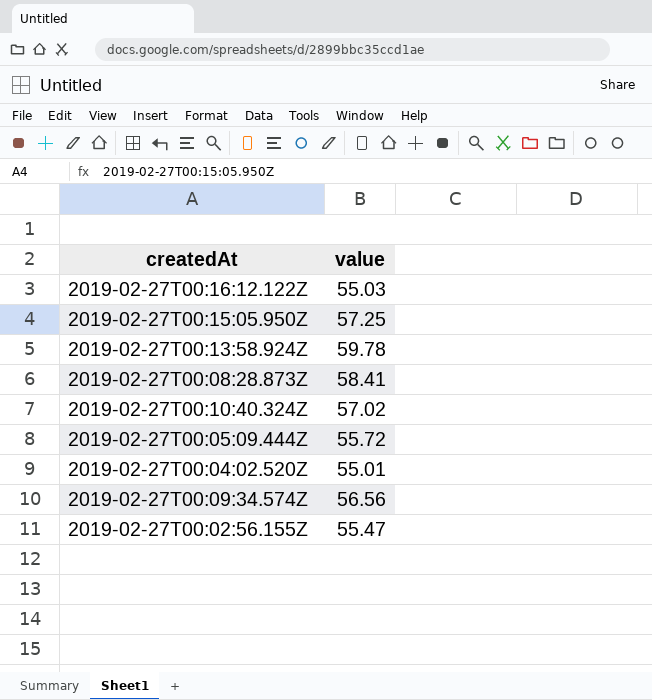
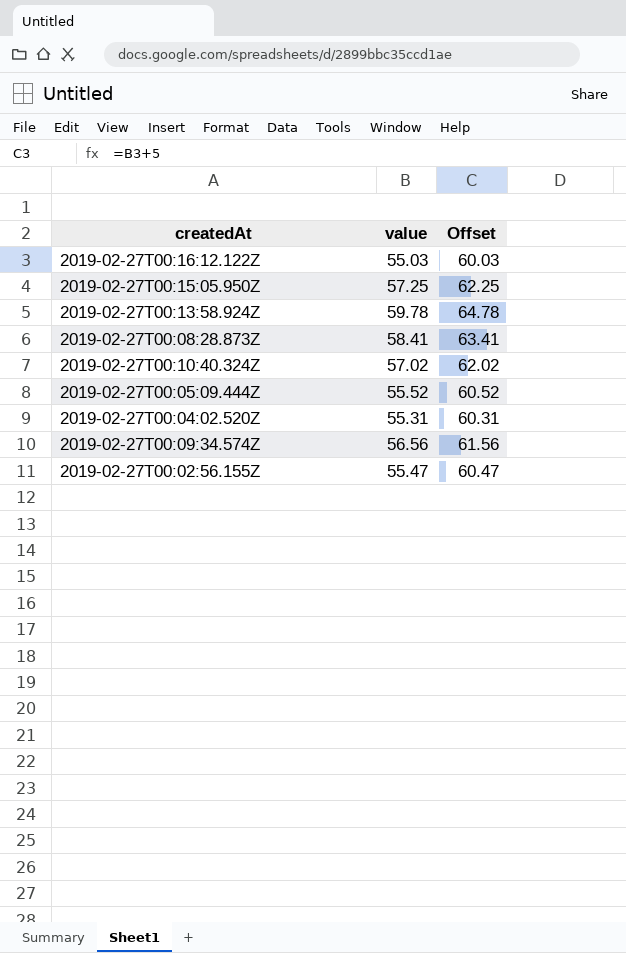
column Offset | formula: none -> [value] + 5
2019-02-27T00:05:09.444Z | value: 55.72 -> 55.52
2019-02-27T00:04:02.520Z | value: 55.01 -> 55.31

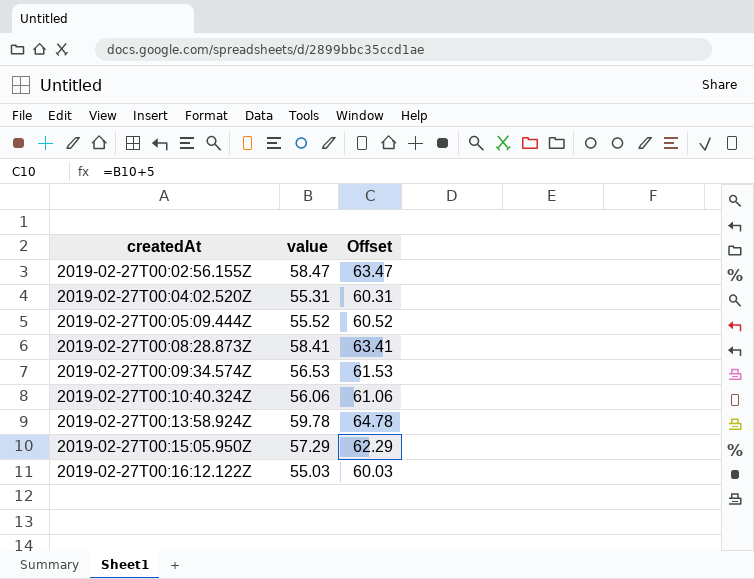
row order: none -> createdAt ascending
2019-02-27T00:02:56.155Z | value: 55.47 -> 58.47
2019-02-27T00:02:56.155Z | Offset: 60.47 -> 63.47
2019-02-27T00:09:34.574Z | value: 56.56 -> 56.53
2019-02-27T00:09:34.574Z | Offset: 61.56 -> 61.53
2019-02-27T00:10:40.324Z | value: 57.02 -> 56.06
2019-02-27T00:10:40.324Z | Offset: 62.02 -> 61.06
2019-02-27T00:15:05.950Z | value: 57.25 -> 57.29
2019-02-27T00:15:05.950Z | Offset: 62.25 -> 62.29

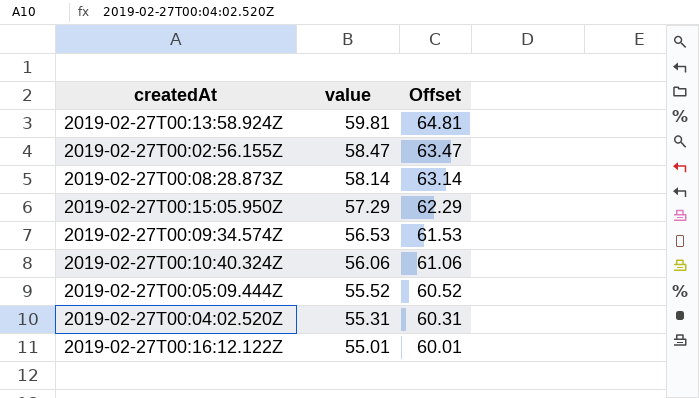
row order: createdAt ascending -> value descending
2019-02-27T00:13:58.924Z | value: 59.78 -> 59.81
2019-02-27T00:13:58.924Z | Offset: 64.78 -> 64.81
2019-02-27T00:08:28.873Z | value: 58.41 -> 58.14
2019-02-27T00:08:28.873Z | Offset: 63.41 -> 63.14
2019-02-27T00:16:12.122Z | value: 55.03 -> 55.01
2019-02-27T00:16:12.122Z | Offset: 60.03 -> 60.01

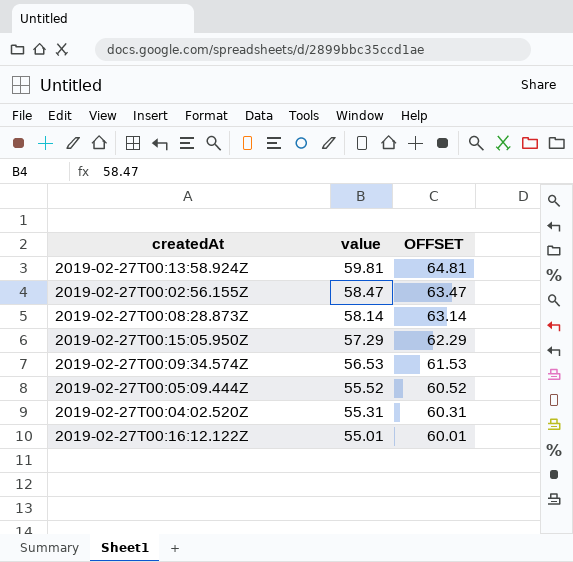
column name: Offset -> OFFSET
row 2019-02-27T00:10:40.324Z: 56.06 | 61.06 -> none

